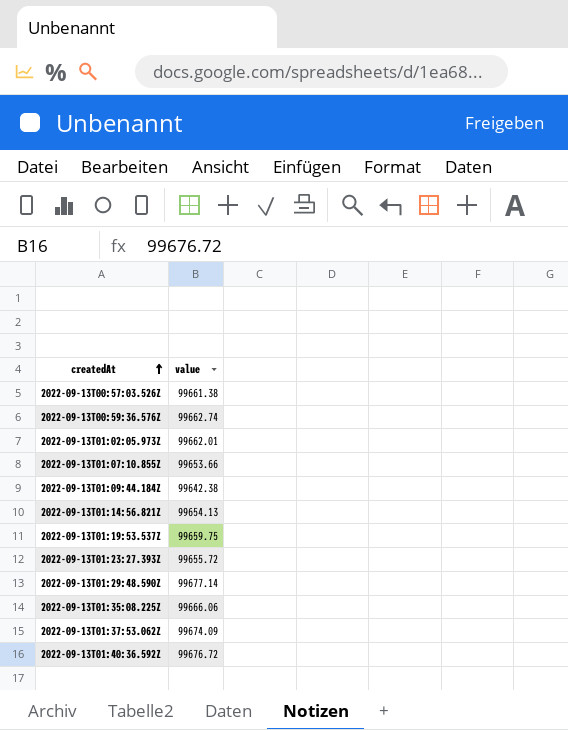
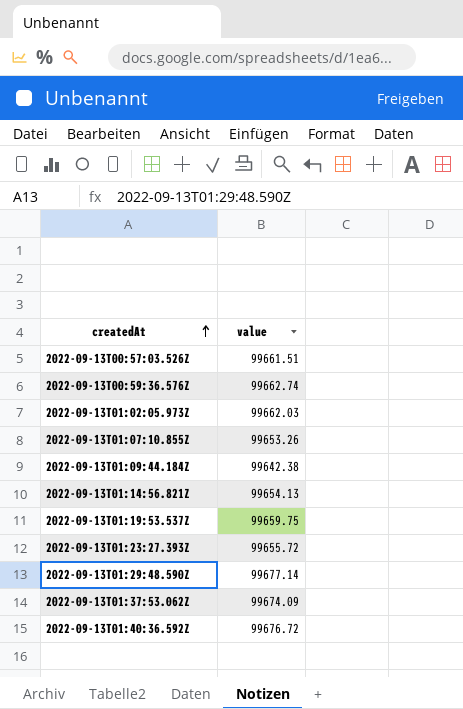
row 2022-09-13T01:35:08.225Z: 99666.06 -> none
2022-09-13T00:57:03.526Z | value: 99661.38 -> 99661.51
2022-09-13T01:02:05.973Z | value: 99662.01 -> 99662.03
2022-09-13T01:07:10.855Z | value: 99653.66 -> 99653.26

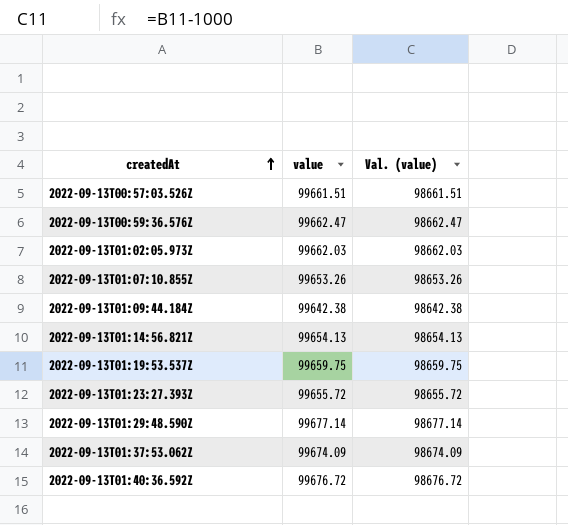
column Val. (value) | formula: none -> [value] - 1000
2022-09-13T00:59:36.576Z | value: 99662.74 -> 99662.47

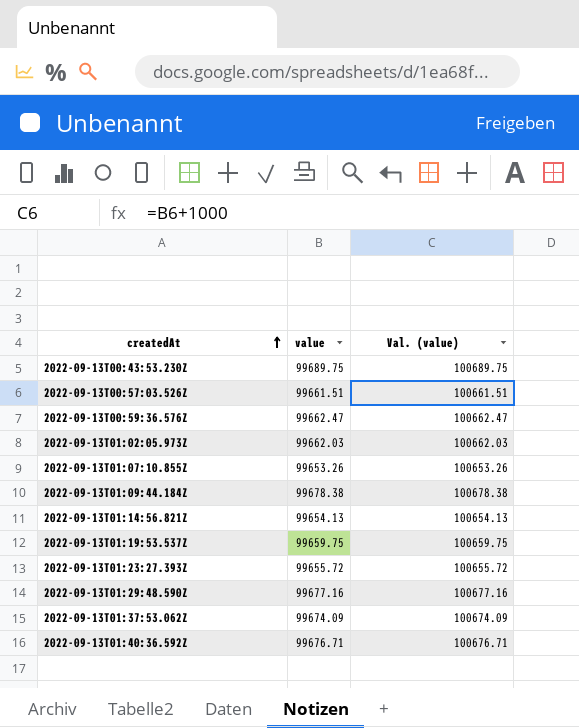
column Val. (value) | formula: [value] - 1000 -> [value] + 1000
row 2022-09-13T00:43:53.230Z: none -> 99689.75 | 100689.75
2022-09-13T01:09:44.184Z | value: 99642.38 -> 99678.38
2022-09-13T01:29:48.590Z | value: 99677.14 -> 99677.16
2022-09-13T01:40:36.592Z | value: 99676.72 -> 99676.71

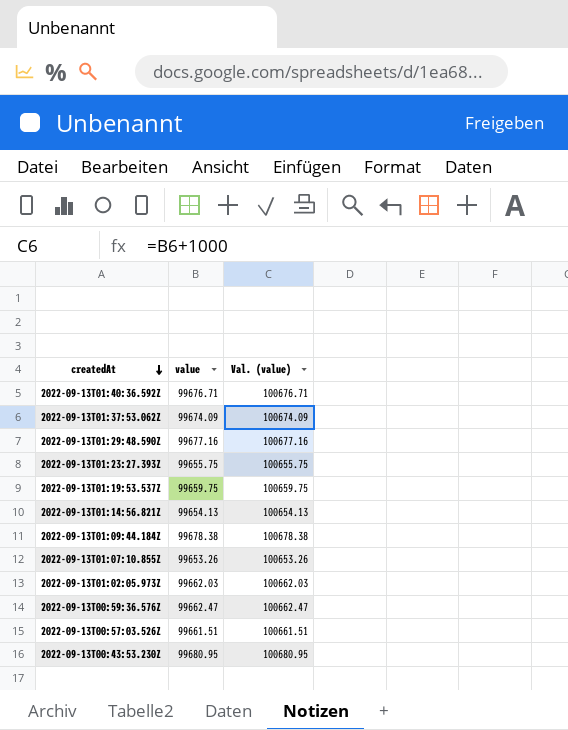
row order: createdAt ascending -> createdAt descending
2022-09-13T01:23:27.393Z | value: 99655.72 -> 99655.75
2022-09-13T01:23:27.393Z | Val. (value): 100655.72 -> 100655.75
2022-09-13T00:43:53.230Z | value: 99689.75 -> 99680.95
2022-09-13T00:43:53.230Z | Val. (value): 100689.75 -> 100680.95

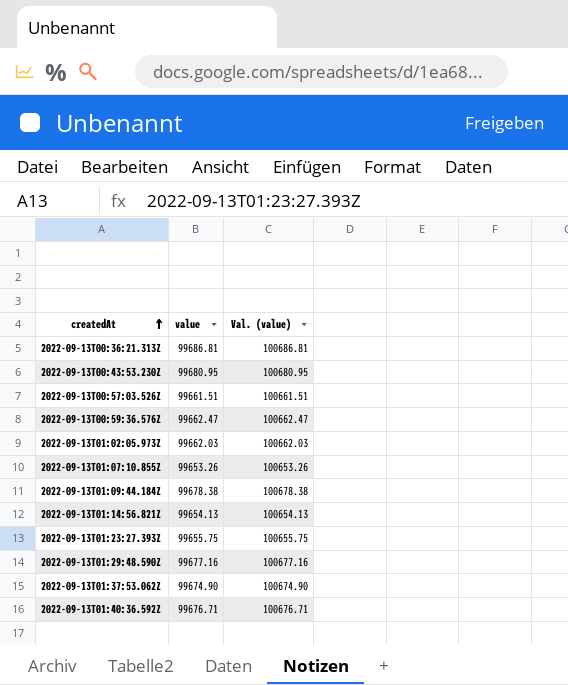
row order: createdAt descending -> createdAt ascending
row 2022-09-13T01:19:53.537Z: 99659.75 | 100659.75 -> none
row 2022-09-13T00:36:21.313Z: none -> 99686.81 | 100686.81
2022-09-13T01:37:53.062Z | value: 99674.09 -> 99674.90
2022-09-13T01:37:53.062Z | Val. (value): 100674.09 -> 100674.90

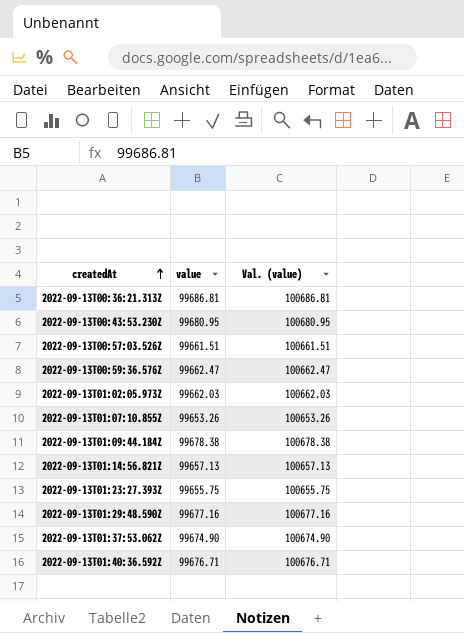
2022-09-13T01:14:56.821Z | value: 99654.13 -> 99657.13
2022-09-13T01:14:56.821Z | Val. (value): 100654.13 -> 100657.13

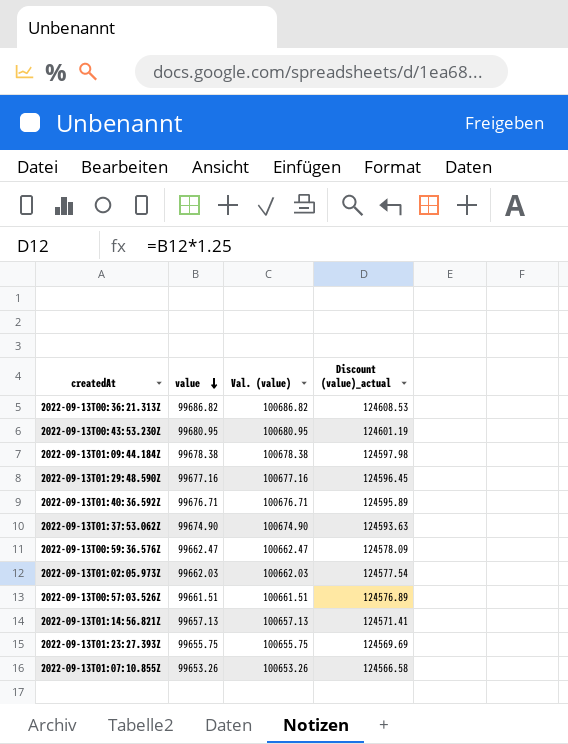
row order: createdAt ascending -> value descending
column Discount (value)_actual | formula: none -> [value] * 1.25
2022-09-13T00:36:21.313Z | value: 99686.81 -> 99686.82
2022-09-13T00:36:21.313Z | Val. (value): 100686.81 -> 100686.82

